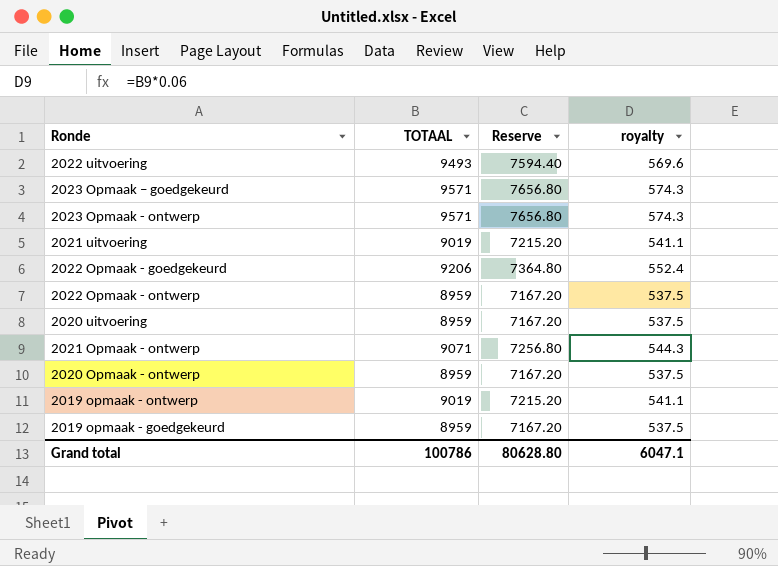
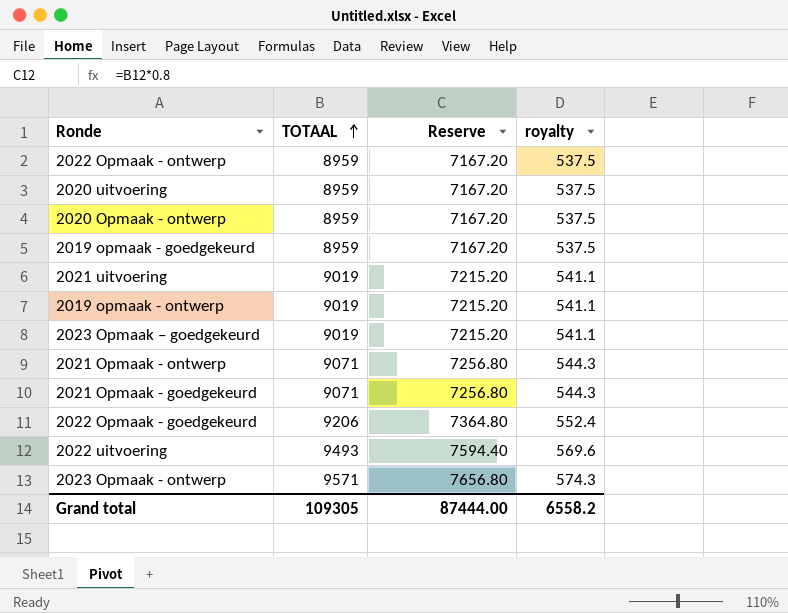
row order: none -> TOTAAL ascending
2023 Opmaak – goedgekeurd | TOTAAL: 9571 -> 9019
2023 Opmaak – goedgekeurd | Reserve: 7656.80 -> 7215.20
2023 Opmaak – goedgekeurd | royalty: 574.3 -> 541.1
row 2021 Opmaak - goedgekeurd: none -> 9071 | 7256.80 | 544.3
Grand total | TOTAAL: 100786 -> 109305
Grand total | Reserve: 80628.80 -> 87444.00
Grand total | royalty: 6047.1 -> 6558.2

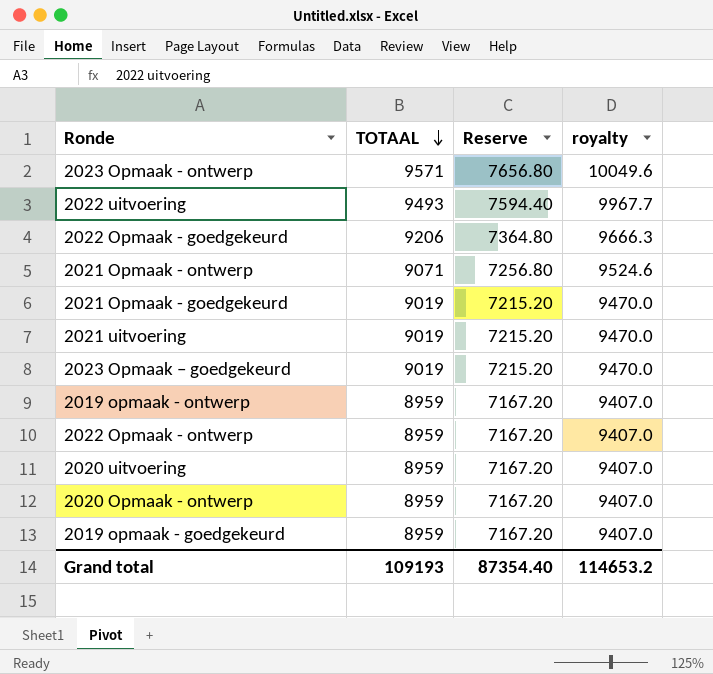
row order: TOTAAL ascending -> TOTAAL descending
column royalty | formula: [TOTAAL] * 0.06 -> [TOTAAL] * 1.05
2021 Opmaak - goedgekeurd | TOTAAL: 9071 -> 9019
2021 Opmaak - goedgekeurd | Reserve: 7256.80 -> 7215.20
2019 opmaak - ontwerp | TOTAAL: 9019 -> 8959
2019 opmaak - ontwerp | Reserve: 7215.20 -> 7167.20
Grand total | TOTAAL: 109305 -> 109193
Grand total | Reserve: 87444.00 -> 87354.40
Grand total | royalty: 6558.2 -> 114653.2

